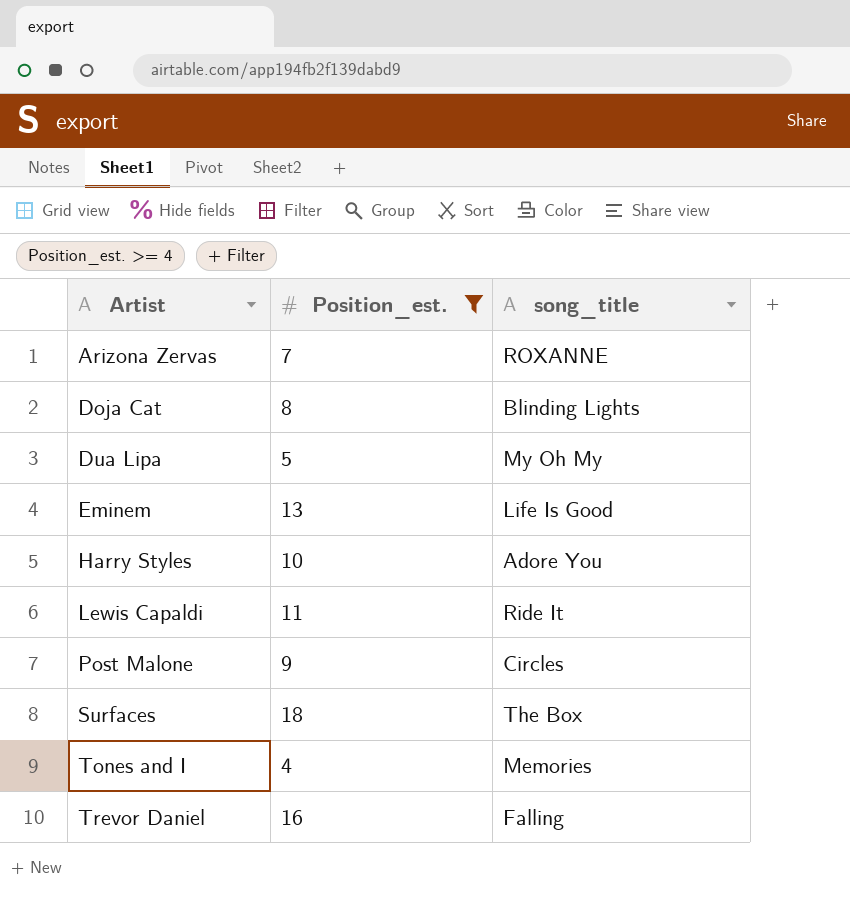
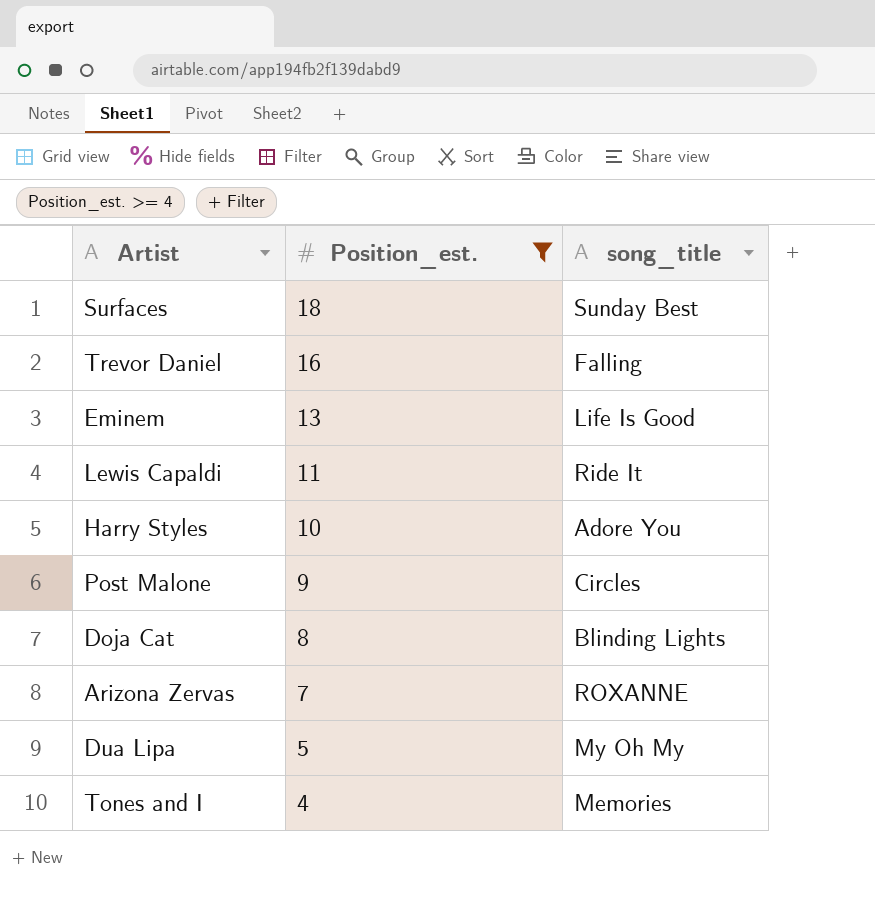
row order: Artist ascending -> Position_est. descending
Surfaces | song_title: The Box -> Sunday Best

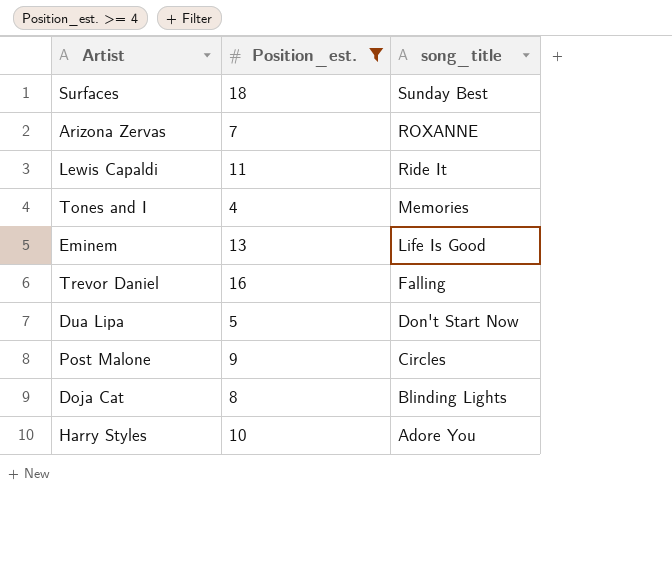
row order: Position_est. descending -> song_title descending
Dua Lipa | song_title: My Oh My -> Don't Start Now

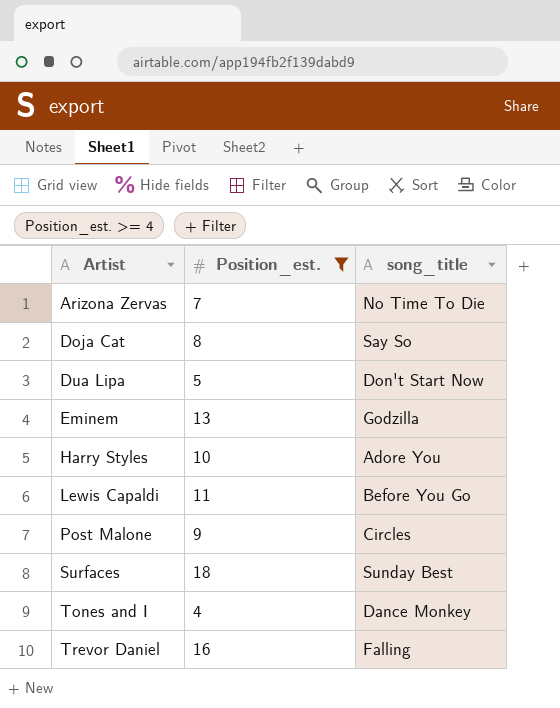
row order: song_title descending -> Artist ascending
Arizona Zervas | song_title: ROXANNE -> No Time To Die
Doja Cat | song_title: Blinding Lights -> Say So
Eminem | song_title: Life Is Good -> Godzilla
Lewis Capaldi | song_title: Ride It -> Before You Go
Tones and I | song_title: Memories -> Dance Monkey

